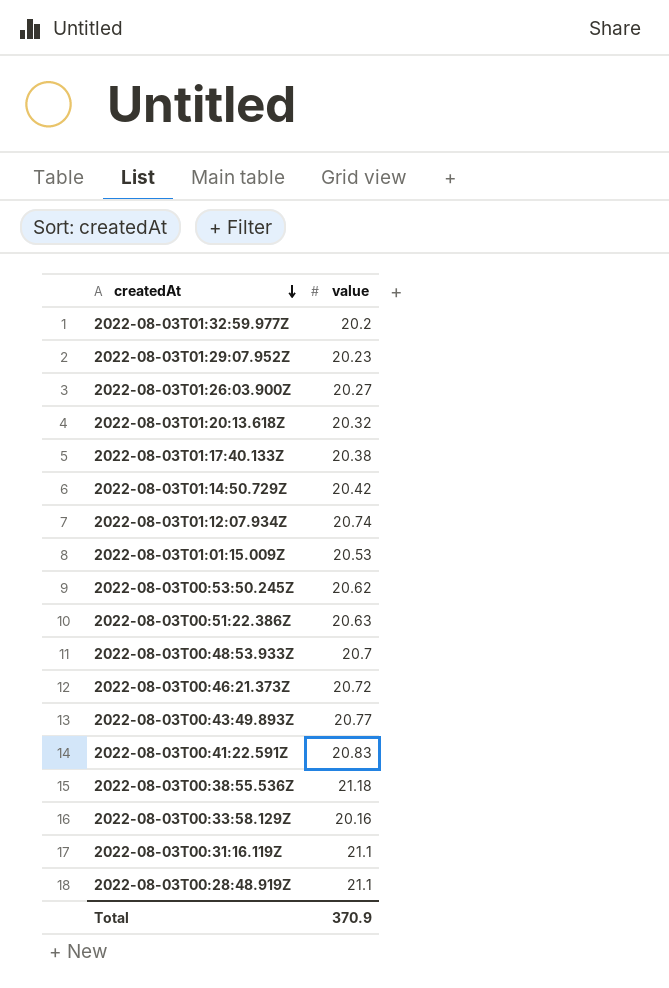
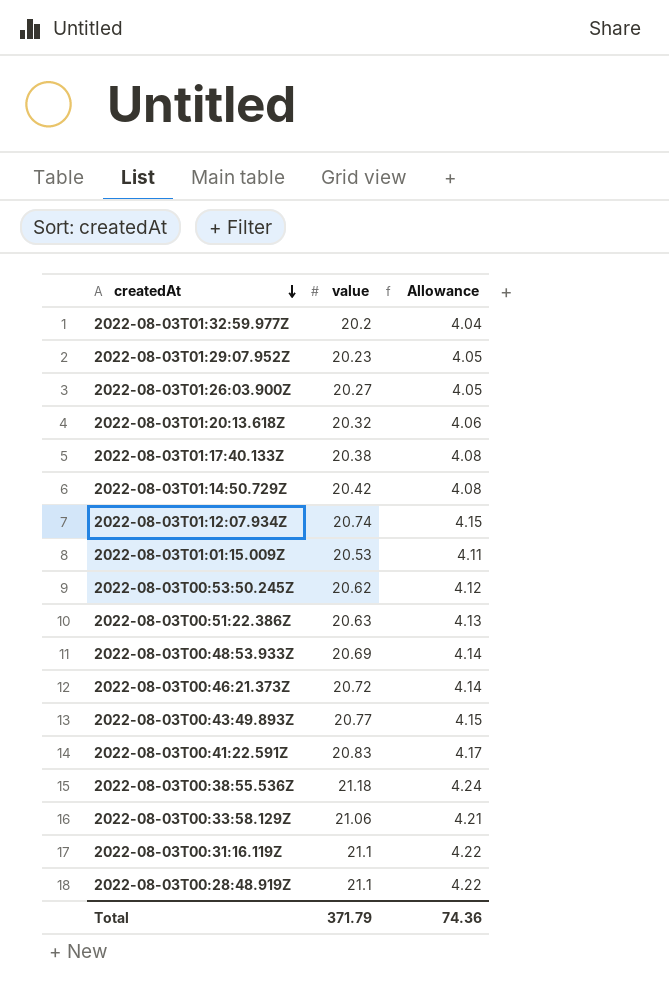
column Allowance | formula: none -> [value] * 0.2
2022-08-03T00:48:53.933Z | value: 20.7 -> 20.69
2022-08-03T00:33:58.129Z | value: 20.16 -> 21.06
Total | value: 370.9 -> 371.79

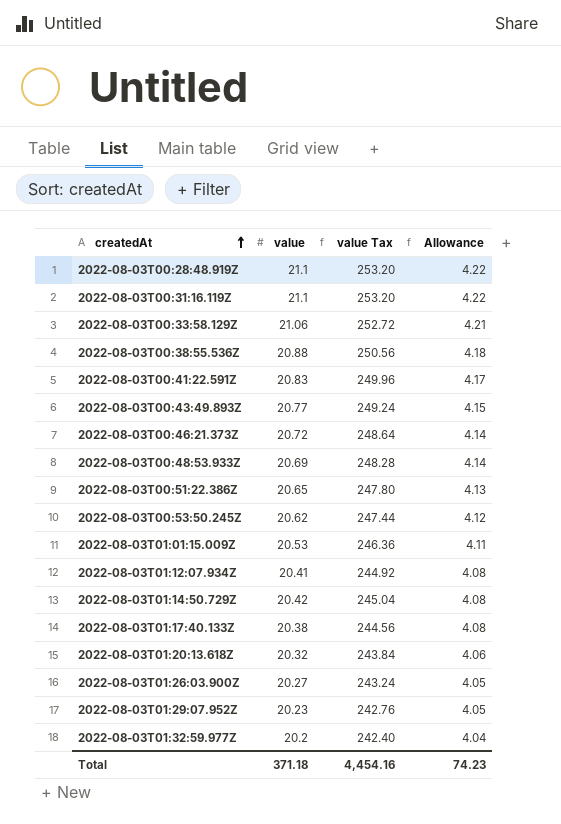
row order: createdAt descending -> createdAt ascending
column value Tax | formula: none -> [value] * 12
2022-08-03T00:38:55.536Z | value: 21.18 -> 20.88
2022-08-03T00:38:55.536Z | Allowance: 4.24 -> 4.18
2022-08-03T00:51:22.386Z | value: 20.63 -> 20.65
2022-08-03T01:12:07.934Z | value: 20.74 -> 20.41
2022-08-03T01:12:07.934Z | Allowance: 4.15 -> 4.08
Total | value: 371.79 -> 371.18
Total | Allowance: 74.36 -> 74.23

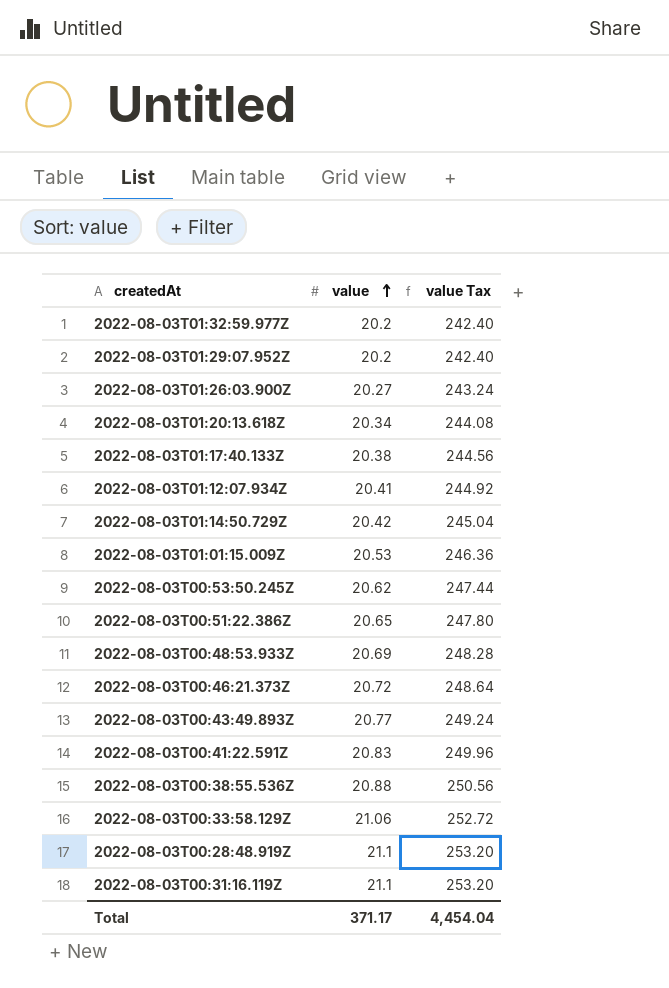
row order: createdAt ascending -> value ascending
column Allowance | formula: [value] * 0.2 -> none
2022-08-03T01:29:07.952Z | value: 20.23 -> 20.2
2022-08-03T01:29:07.952Z | value Tax: 242.76 -> 242.40
2022-08-03T01:20:13.618Z | value: 20.32 -> 20.34
2022-08-03T01:20:13.618Z | value Tax: 243.84 -> 244.08
Total | value: 371.18 -> 371.17
Total | value Tax: 4,454.16 -> 4,454.04

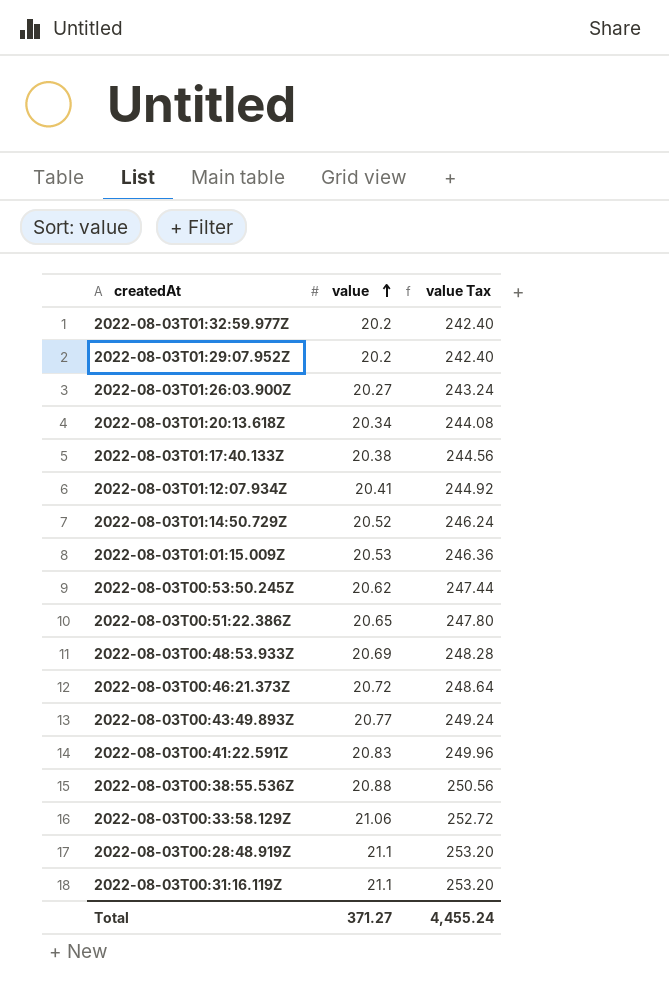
2022-08-03T01:14:50.729Z | value: 20.42 -> 20.52
2022-08-03T01:14:50.729Z | value Tax: 245.04 -> 246.24
Total | value: 371.17 -> 371.27
Total | value Tax: 4,454.04 -> 4,455.24

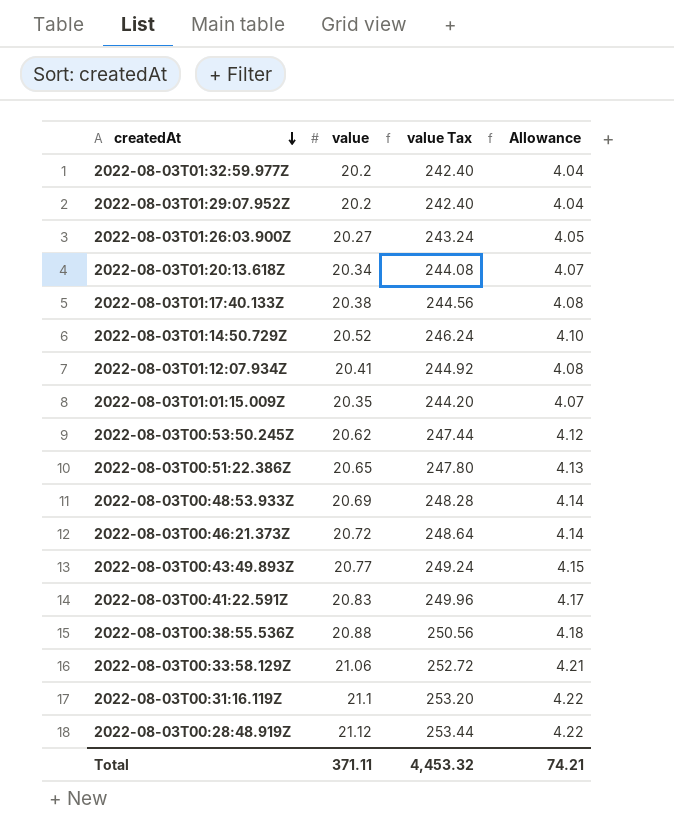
row order: value ascending -> createdAt descending
column Allowance | formula: none -> [value] * 0.2
2022-08-03T01:01:15.009Z | value: 20.53 -> 20.35
2022-08-03T01:01:15.009Z | value Tax: 246.36 -> 244.20
2022-08-03T00:28:48.919Z | value: 21.1 -> 21.12
2022-08-03T00:28:48.919Z | value Tax: 253.20 -> 253.44
Total | value: 371.27 -> 371.11
Total | value Tax: 4,455.24 -> 4,453.32

